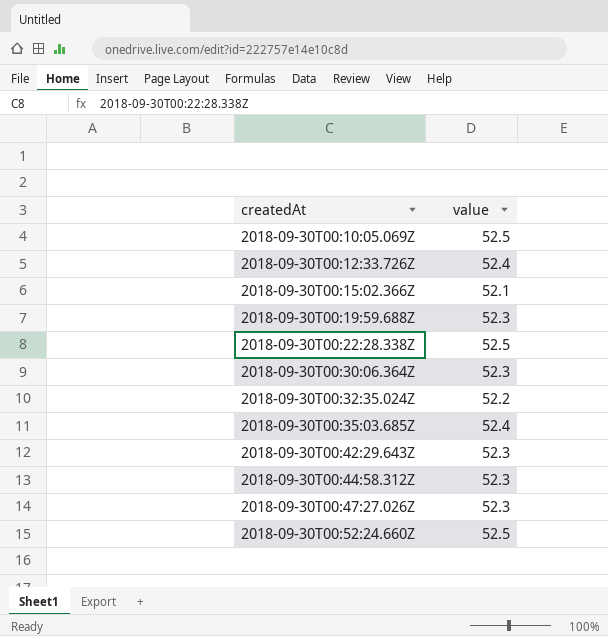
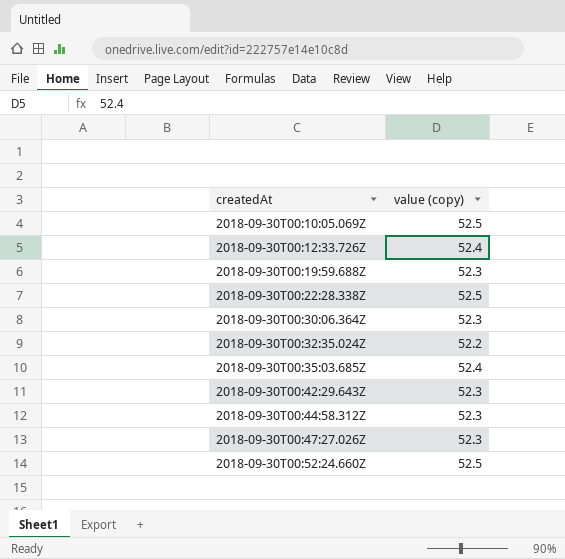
column name: value -> value (copy)
row 2018-09-30T00:15:02.366Z: 52.1 -> none

